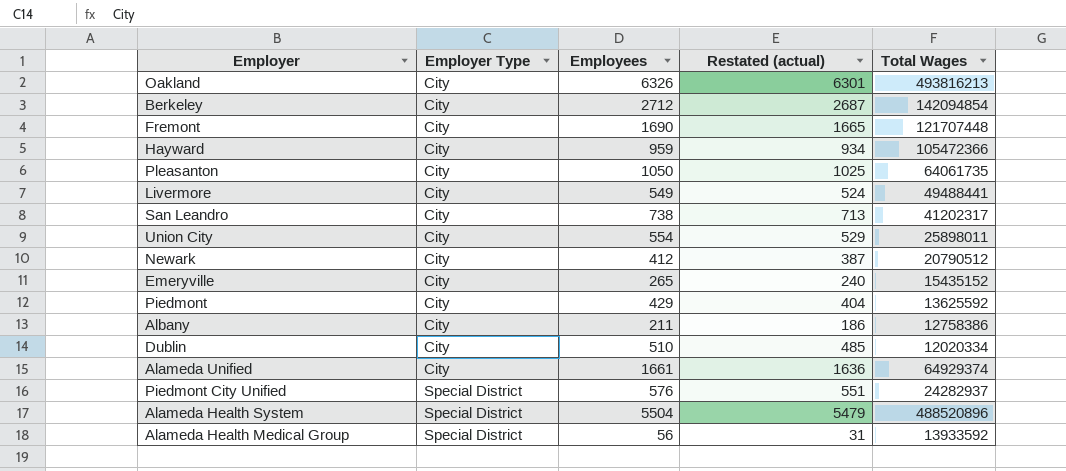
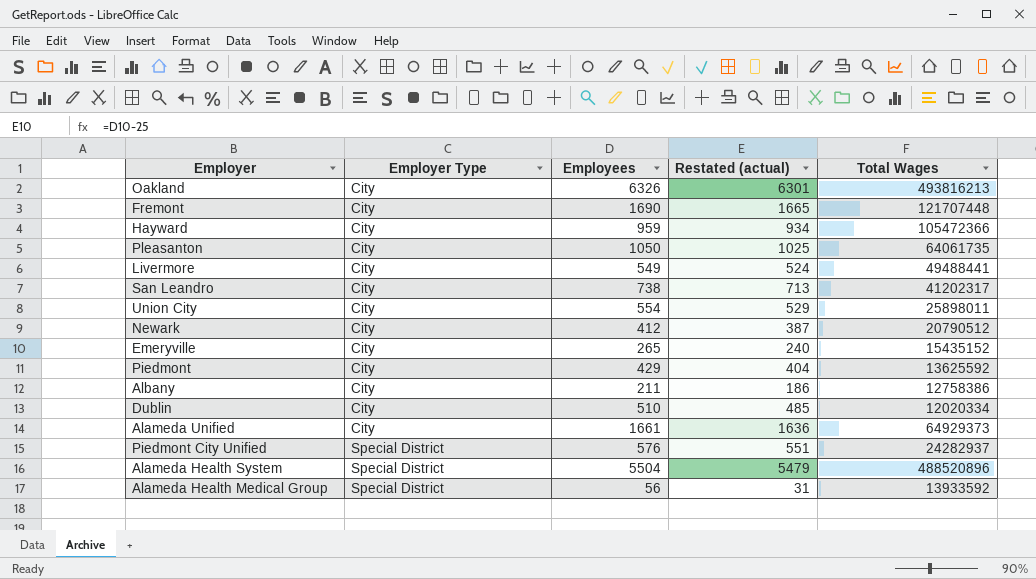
row Berkeley: City | 2712 | 2687 | 142094854 -> none
Alameda Unified | Total Wages: 64929374 -> 64929373

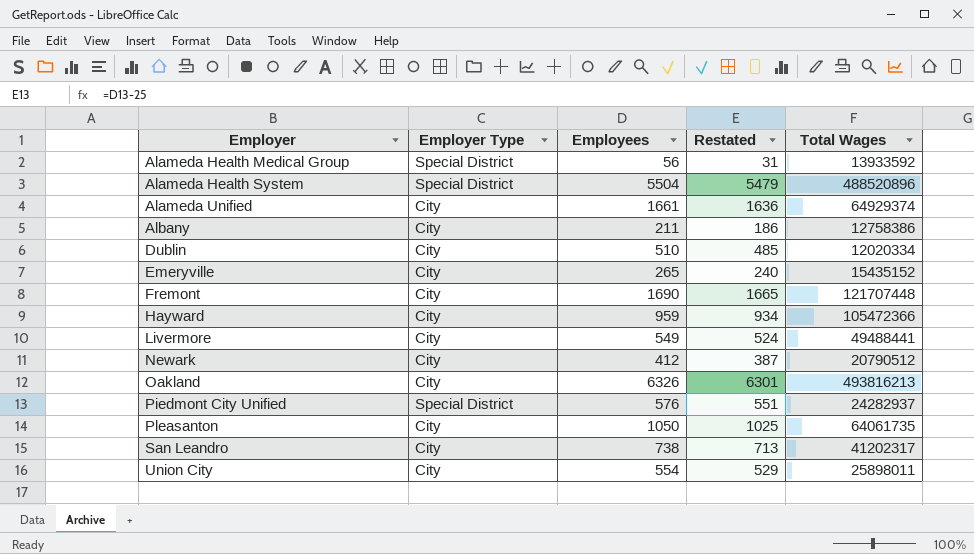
row order: Employer Type ascending -> Employer ascending
column name: Restated (actual) -> Restated
row Piedmont: City | 429 | 404 | 13625592 -> none
Alameda Unified | Total Wages: 64929373 -> 64929374

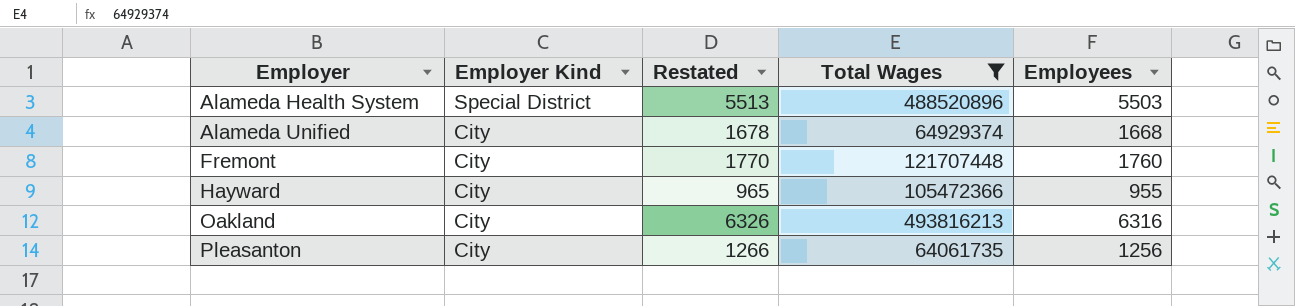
filter: none -> Total Wages >= 64061735
column name: Employer Type -> Employer Kind
column Restated | formula: [Employees] - 25 -> [Employees] + 10
column Employees | position: 3 -> 5
Alameda Health System | Employees: 5504 -> 5503
Alameda Unified | Employees: 1661 -> 1668
Fremont | Employees: 1690 -> 1760
Hayward | Employees: 959 -> 955
Oakland | Employees: 6326 -> 6316
Pleasanton | Employees: 1050 -> 1256

